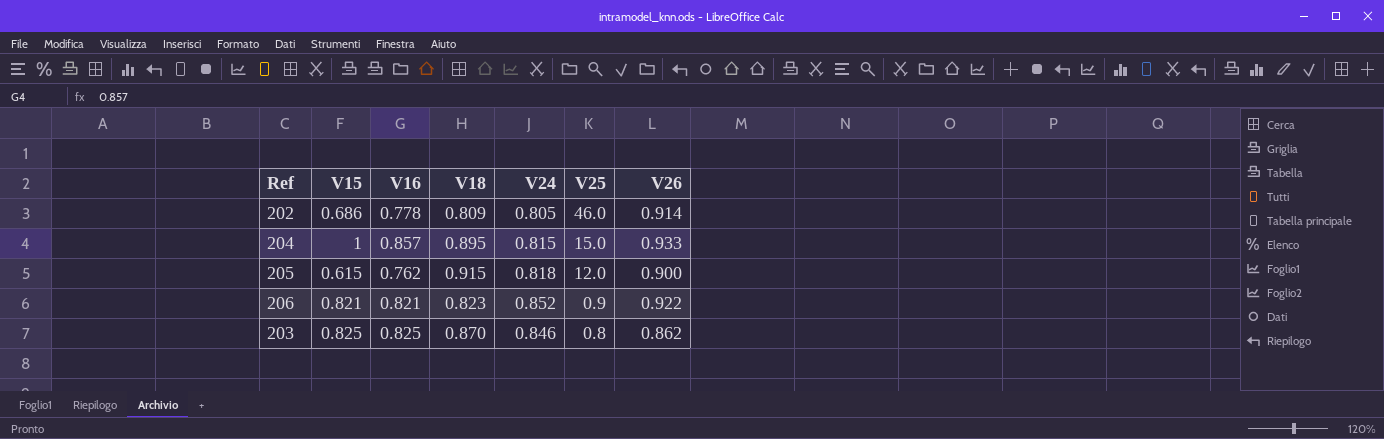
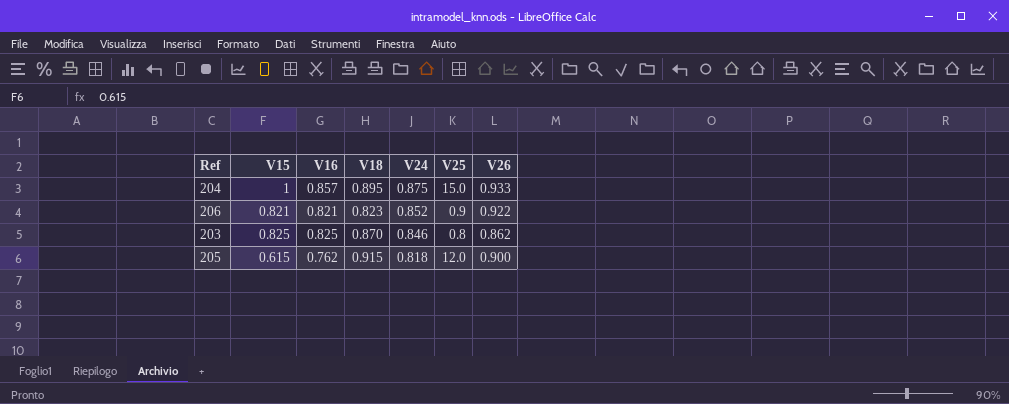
row order: V25 descending -> V24 descending
row 202: 0.686 | 0.778 | 0.809 | 0.805 | 46.0 | 0.914 -> none
204 | V24: 0.815 -> 0.875

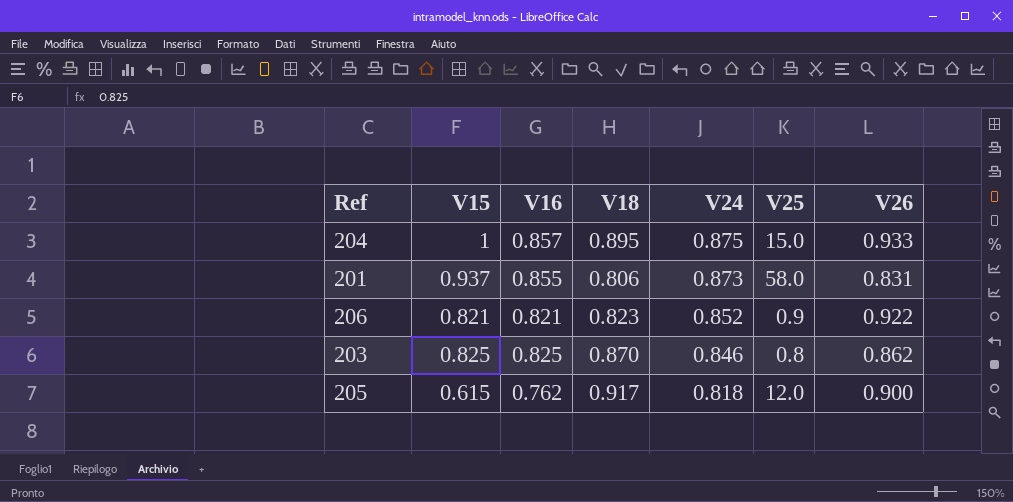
row 201: none -> 0.937 | 0.855 | 0.806 | 0.873 | 58.0 | 0.831
205 | V18: 0.915 -> 0.917

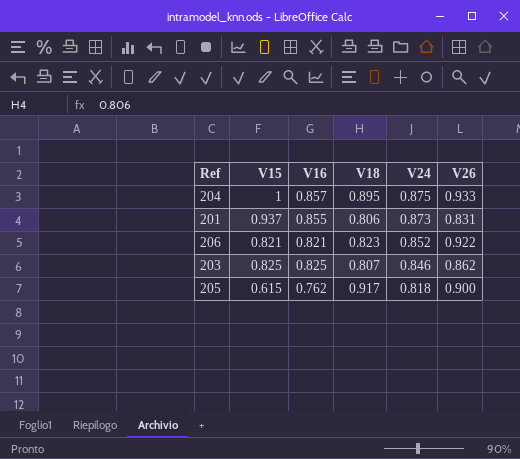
column V25 | position: 6 -> none
203 | V18: 0.870 -> 0.807

